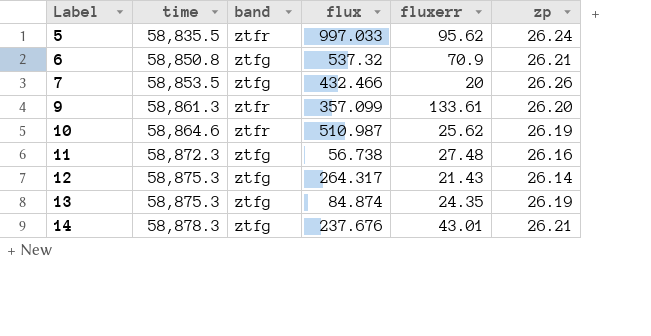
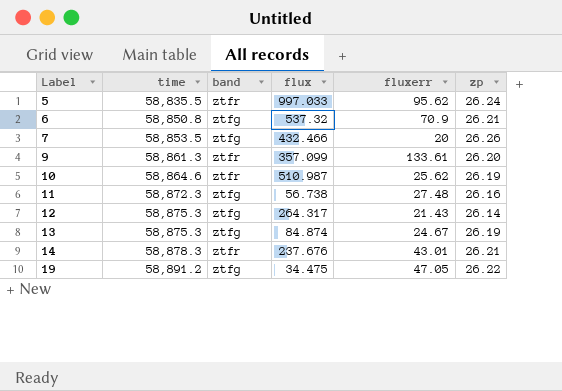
13 | fluxerr: 24.35 -> 24.67
14 | band: ztfg -> ztfr
row 19: none -> 58,891.2 | ztfg | 34.475 | 47.05 | 26.22

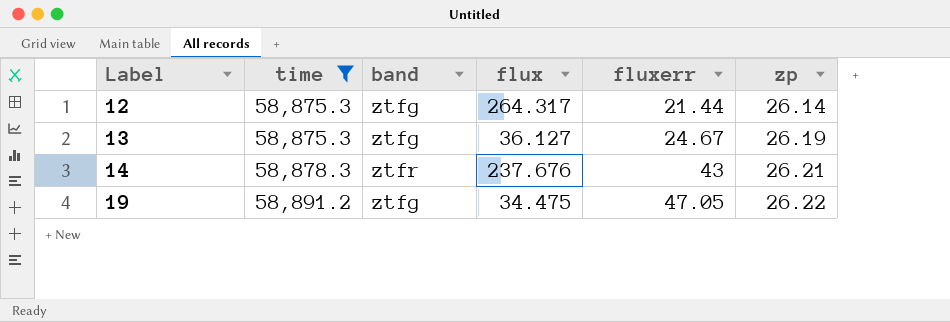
filter: none -> time >= 58,875.3
12 | fluxerr: 21.43 -> 21.44
13 | flux: 84.874 -> 36.127
14 | fluxerr: 43.01 -> 43

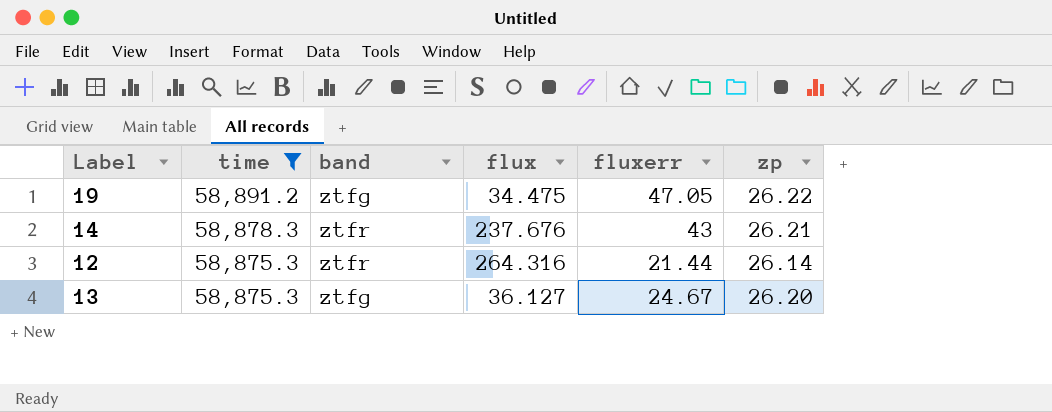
row order: Label ascending -> time descending
12 | band: ztfg -> ztfr
12 | flux: 264.317 -> 264.316
13 | zp: 26.19 -> 26.20

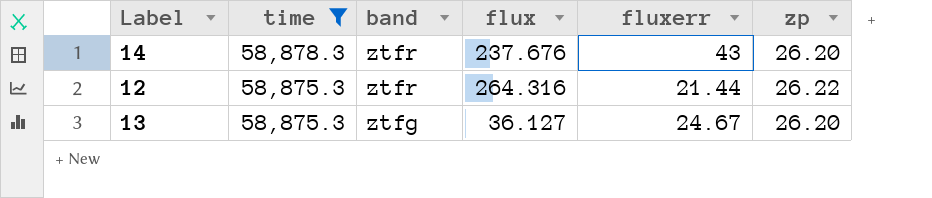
row 19: 58,891.2 | ztfg | 34.475 | 47.05 | 26.22 -> none
14 | zp: 26.21 -> 26.20
12 | zp: 26.14 -> 26.22

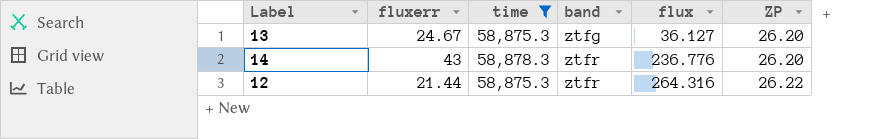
row order: time descending -> band ascending
column fluxerr | position: 5 -> 2
column name: zp -> ZP
14 | flux: 237.676 -> 236.776

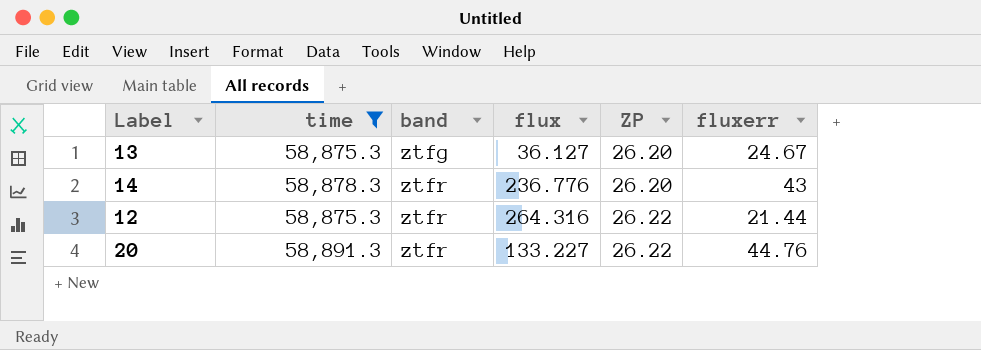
column fluxerr | position: 2 -> 6
row 20: none -> 58,891.3 | ztfr | 133.227 | 26.22 | 44.76

